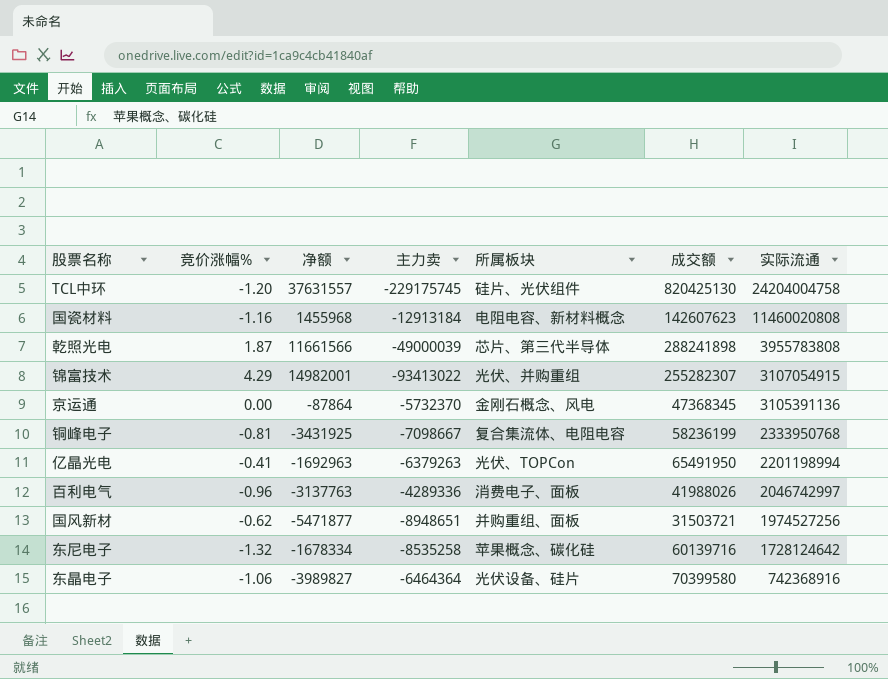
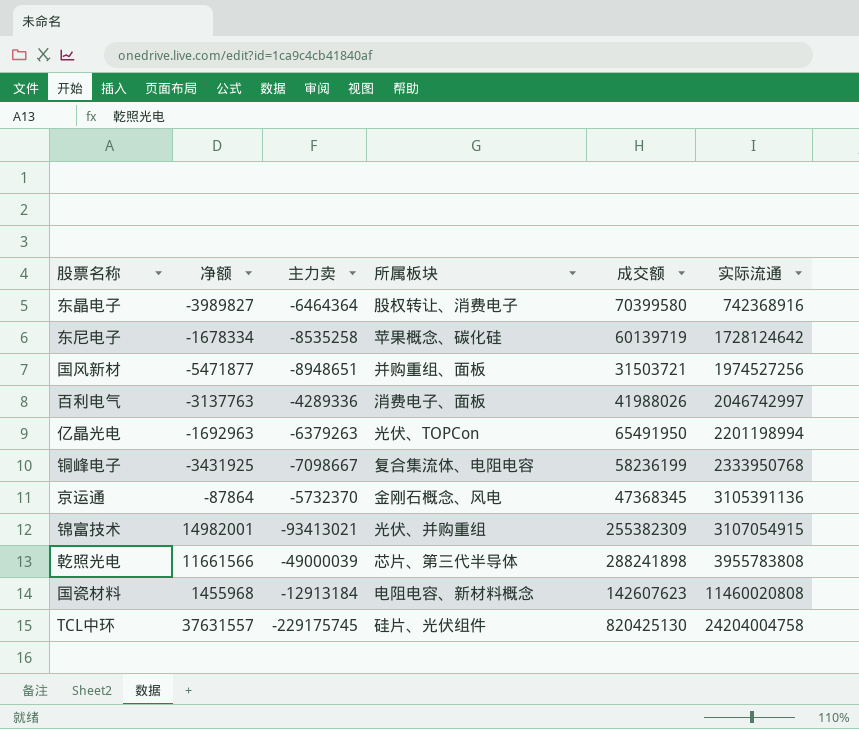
row order: 实际流通 descending -> 实际流通 ascending
column 竞价涨幅% | position: 2 -> none
东晶电子 | 所属板块: 光伏设备、硅片 -> 股权转让、消费电子
东尼电子 | 成交额: 60139716 -> 60139719
锦富技术 | 主力卖: -93413022 -> -93413021
锦富技术 | 成交额: 255282307 -> 255382309

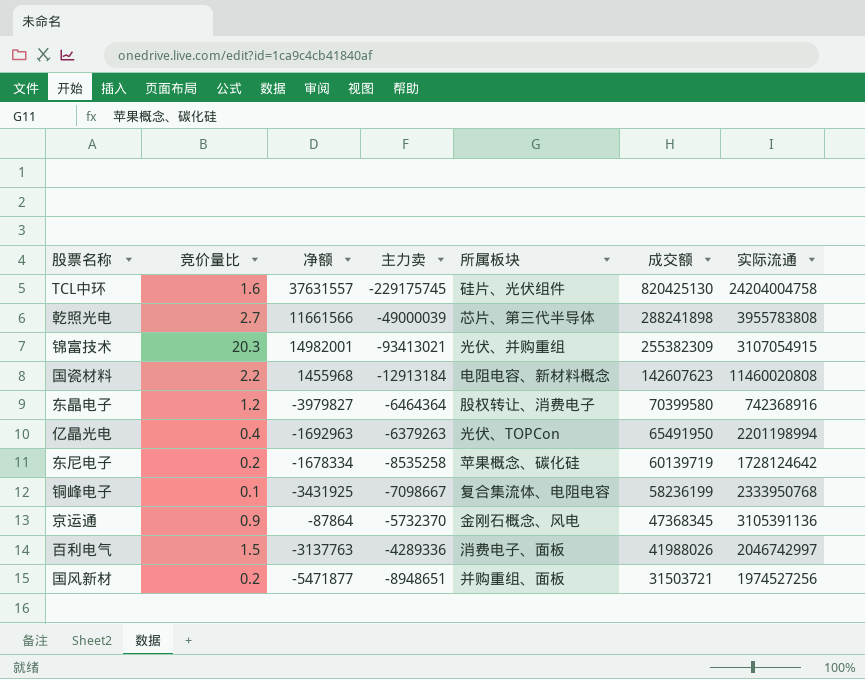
row order: 实际流通 ascending -> 成交额 descending
column 竞价量比 | position: none -> 2
东晶电子 | 净额: -3989827 -> -3979827

